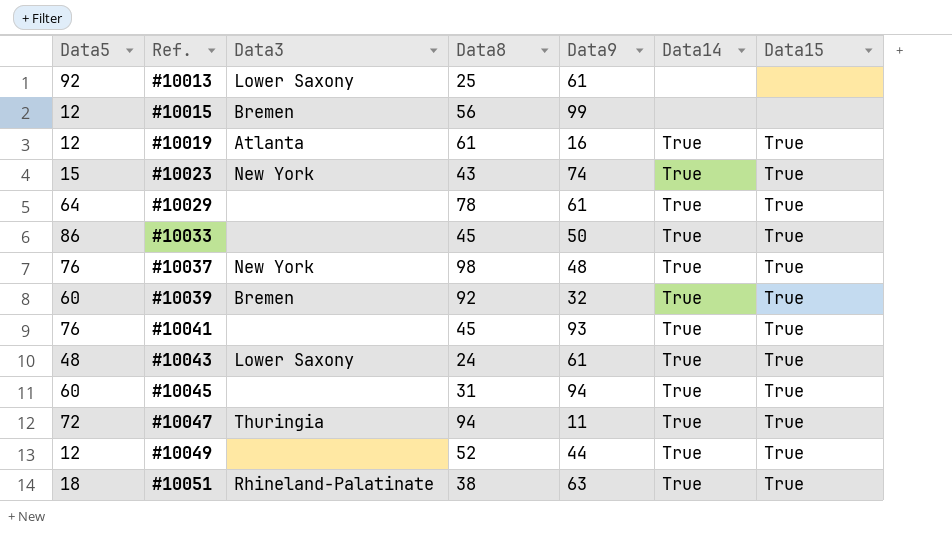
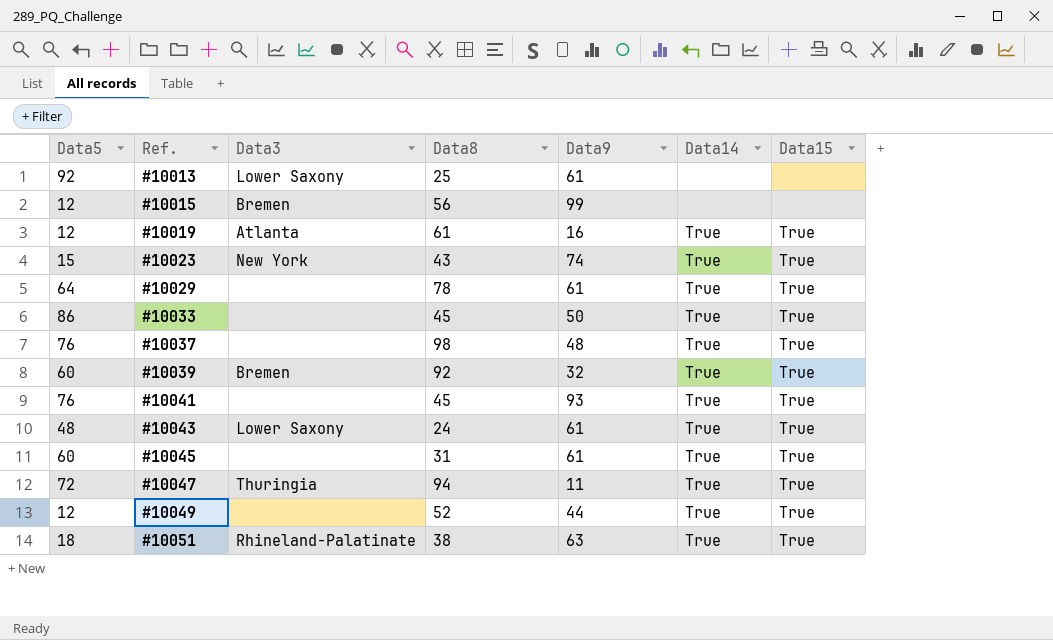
#10037 | Data3: New York -> none
#10045 | Data9: 94 -> 61

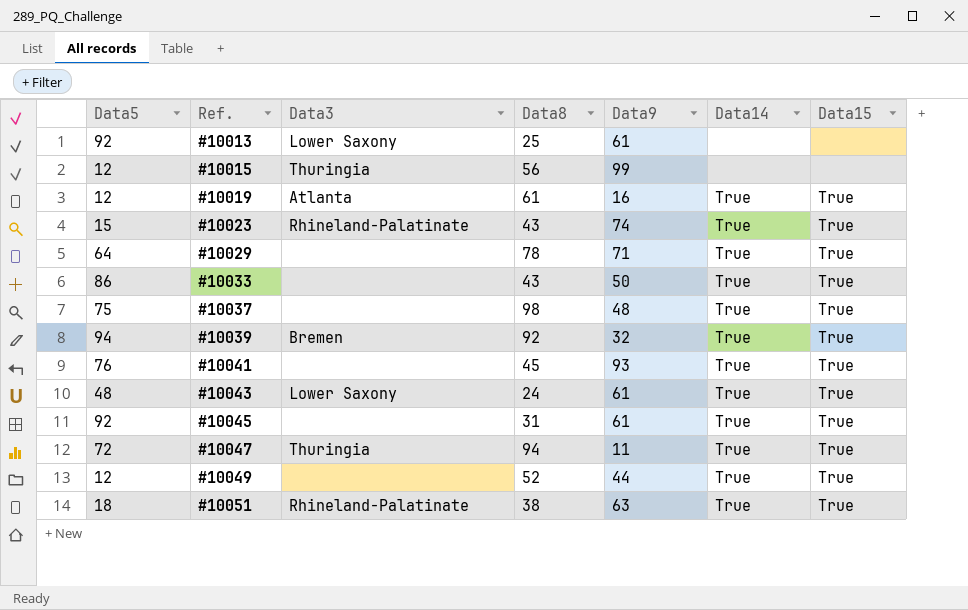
#10015 | Data3: Bremen -> Thuringia
#10023 | Data3: New York -> Rhineland-Palatinate
#10029 | Data9: 61 -> 71
#10033 | Data8: 45 -> 43
#10037 | Data5: 76 -> 75
#10039 | Data5: 60 -> 94
#10045 | Data5: 60 -> 92

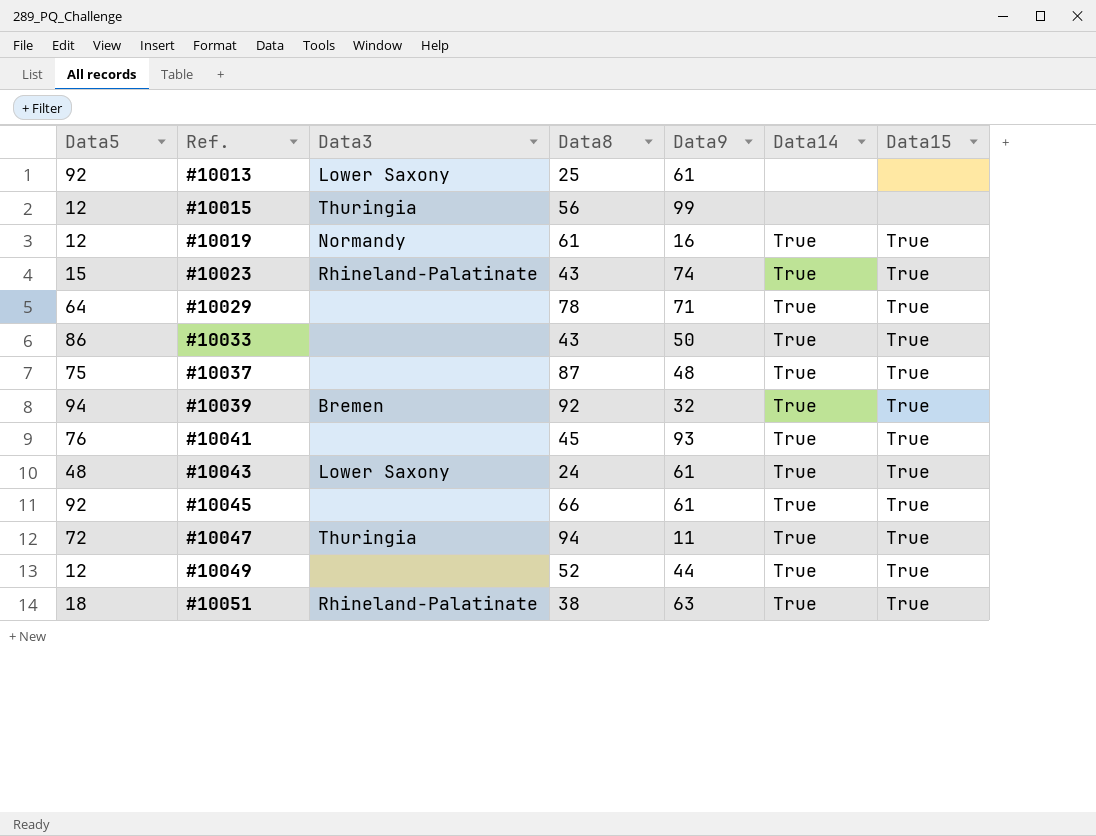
#10019 | Data3: Atlanta -> Normandy
#10037 | Data8: 98 -> 87
#10045 | Data8: 31 -> 66

